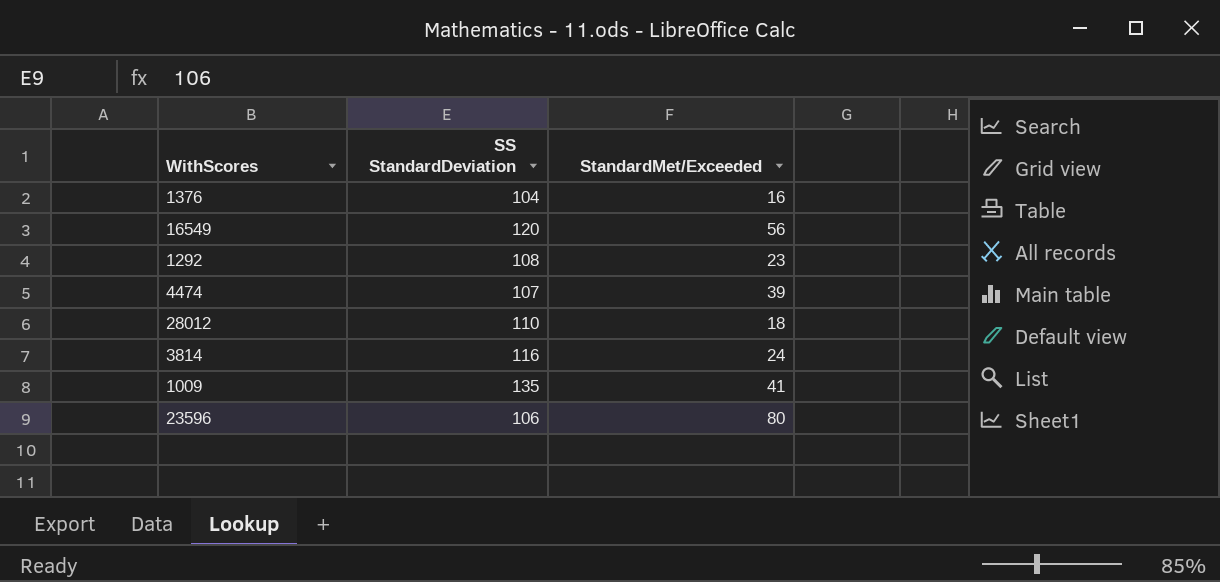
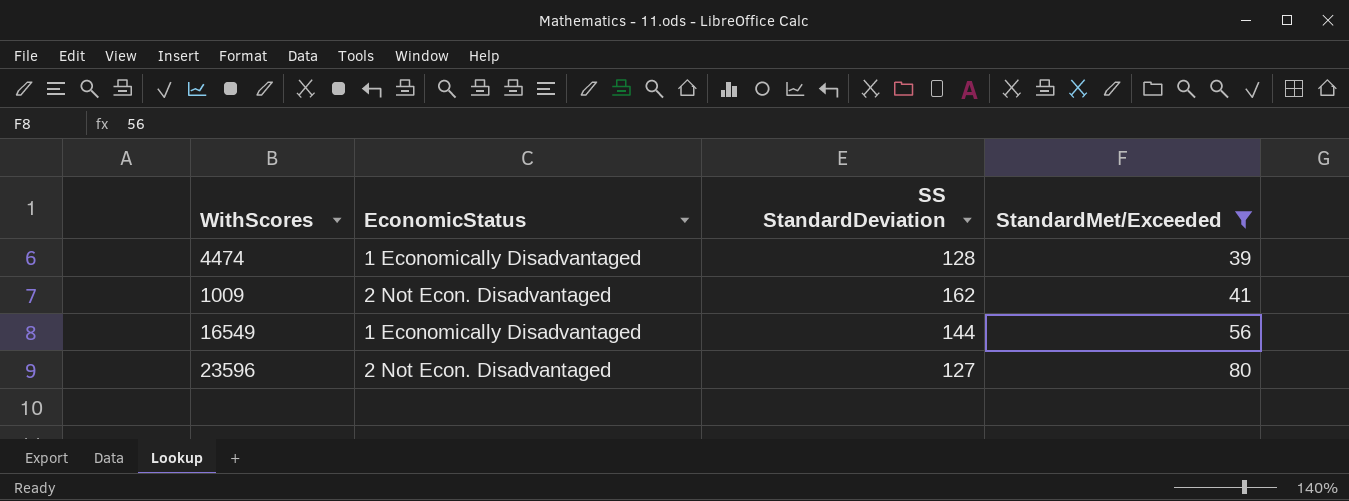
filter: none -> StandardMet/Exceeded >= 39
row order: none -> StandardMet/Exceeded ascending
column EconomicStatus | position: none -> 2
4474 | SS StandardDeviation: 107 -> 128
1009 | SS StandardDeviation: 135 -> 162
16549 | SS StandardDeviation: 120 -> 144
23596 | SS StandardDeviation: 106 -> 127

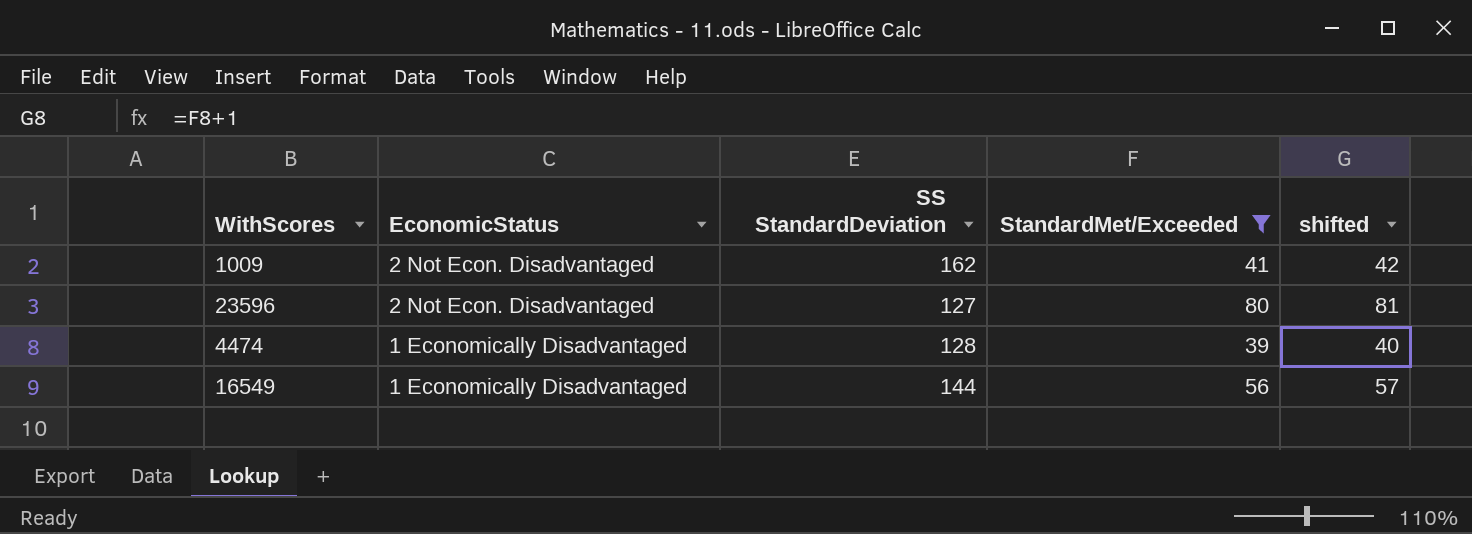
row order: StandardMet/Exceeded ascending -> EconomicStatus descending
column shifted | formula: none -> [StandardMet/Exceeded] + 1

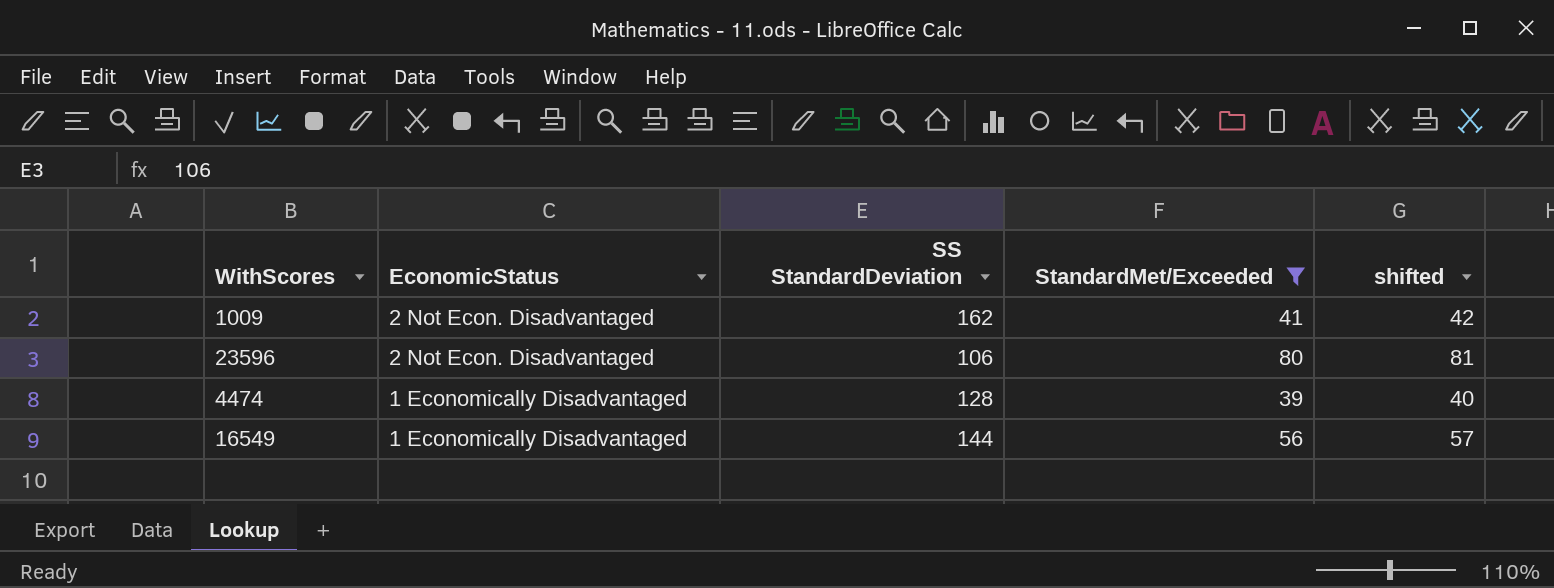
23596 | SS StandardDeviation: 127 -> 106

